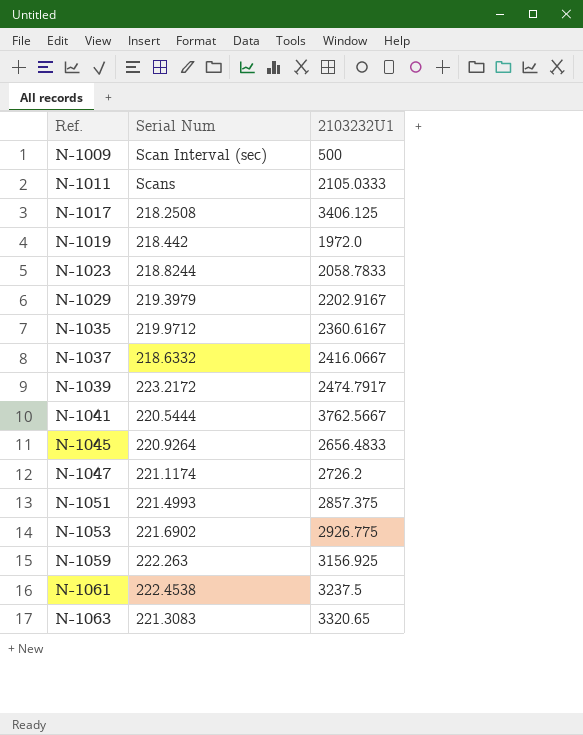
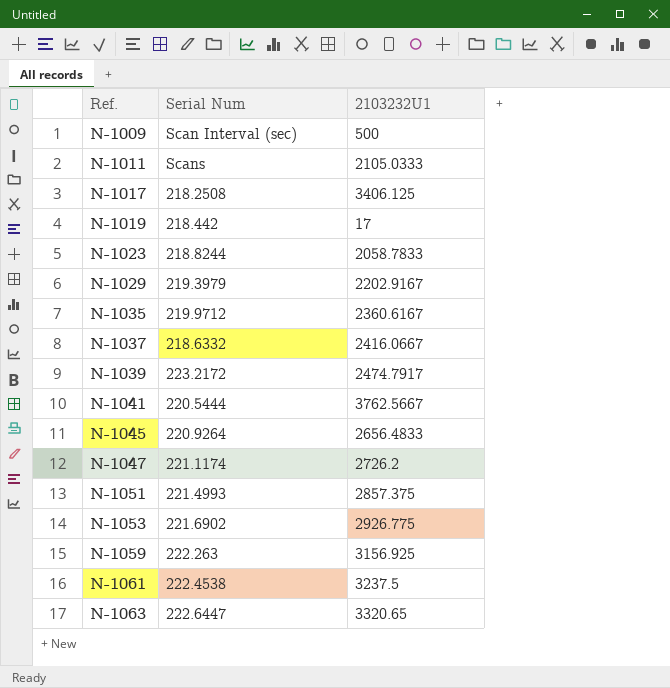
N-1019 | 2103232U1: 1972.0 -> 17
N-1063 | Serial Num: 221.3083 -> 222.6447

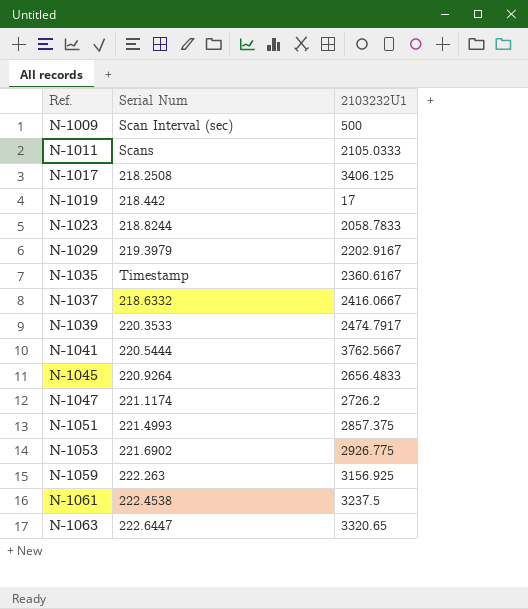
N-1035 | Serial Num: 219.9712 -> Timestamp
N-1039 | Serial Num: 223.2172 -> 220.3533

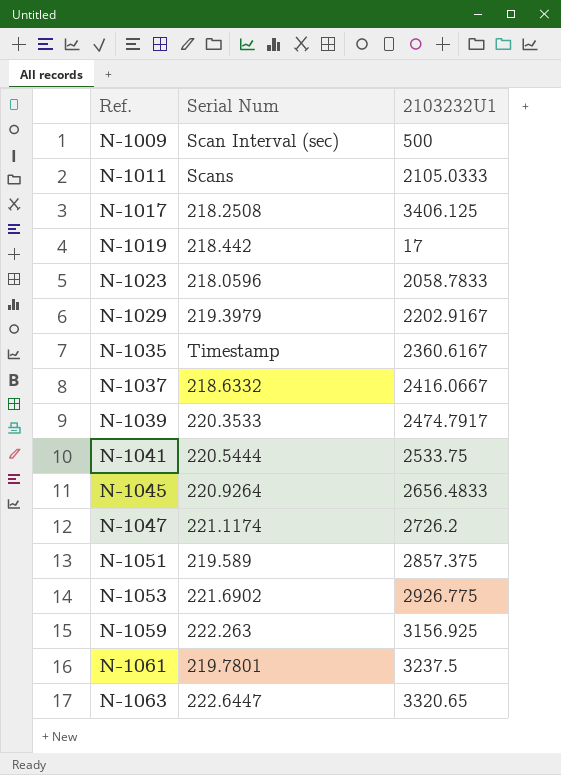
N-1023 | Serial Num: 218.8244 -> 218.0596
N-1041 | 2103232U1: 3762.5667 -> 2533.75
N-1051 | Serial Num: 221.4993 -> 219.589
N-1061 | Serial Num: 222.4538 -> 219.7801

